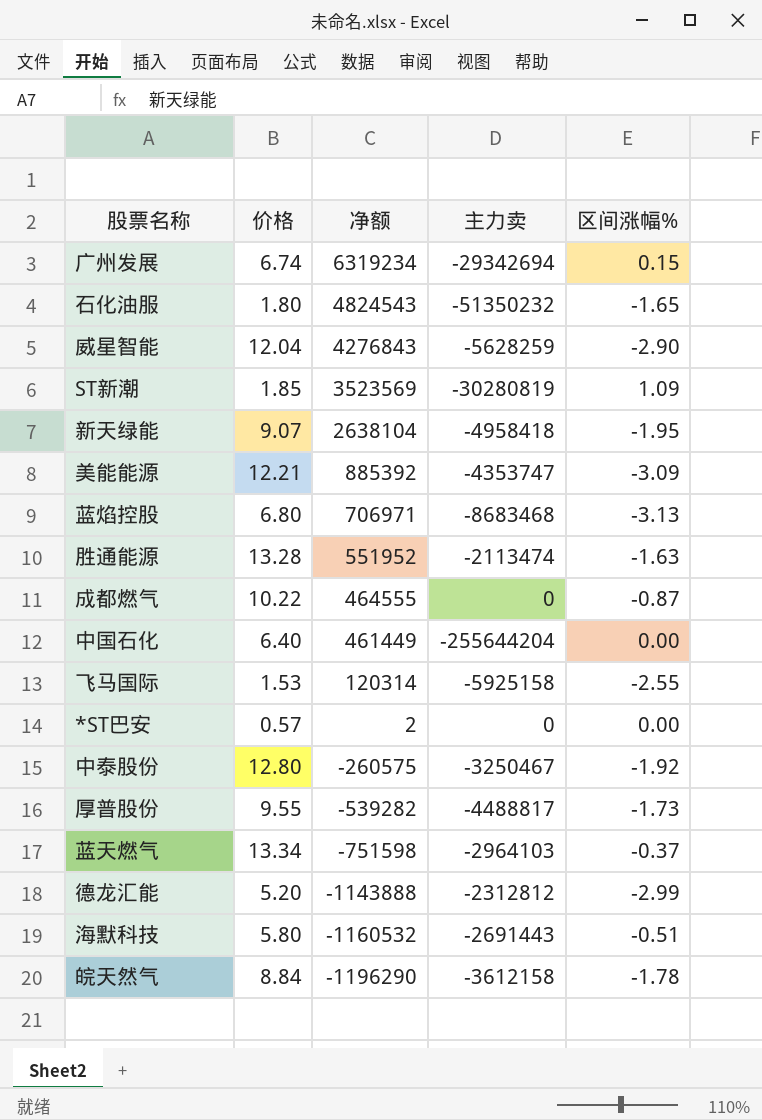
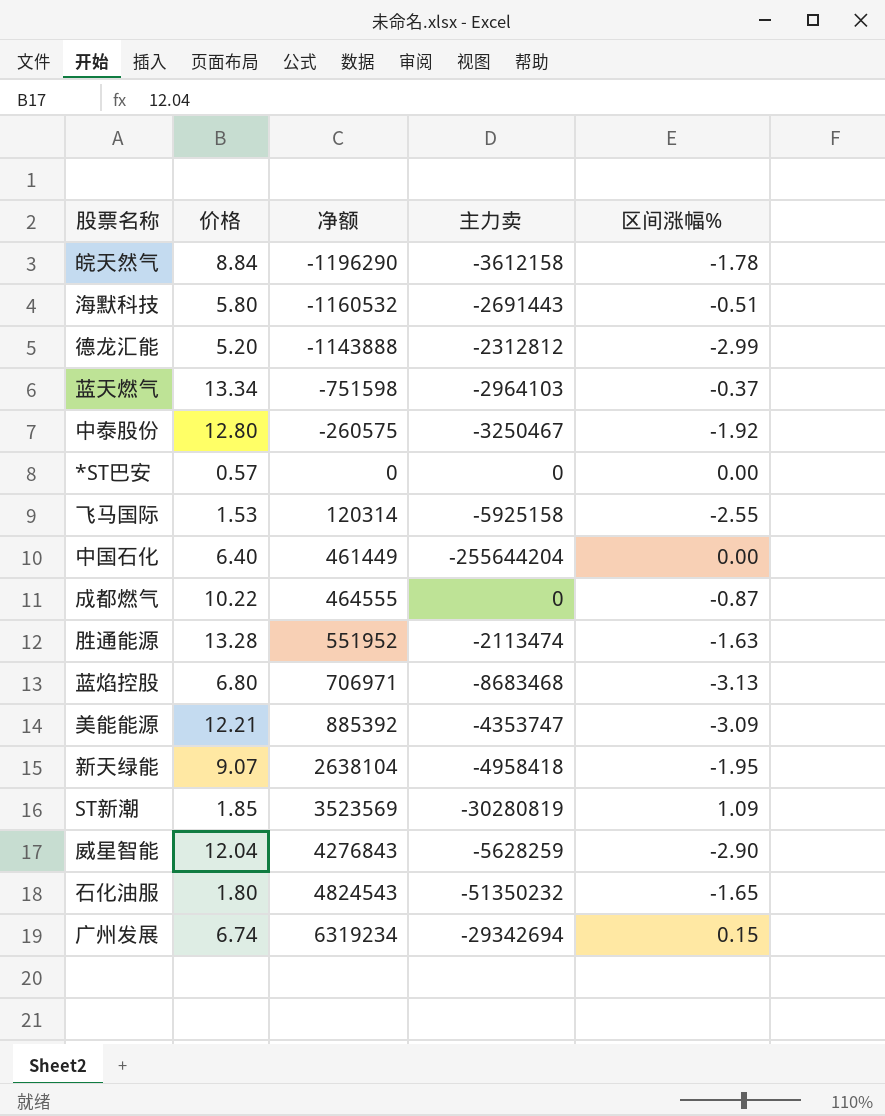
row order: 净额 descending -> 净额 ascending
row 厚普股份: 9.55 | -539282 | -4488817 | -1.73 -> none
*ST巴安 | 净额: 2 -> 0

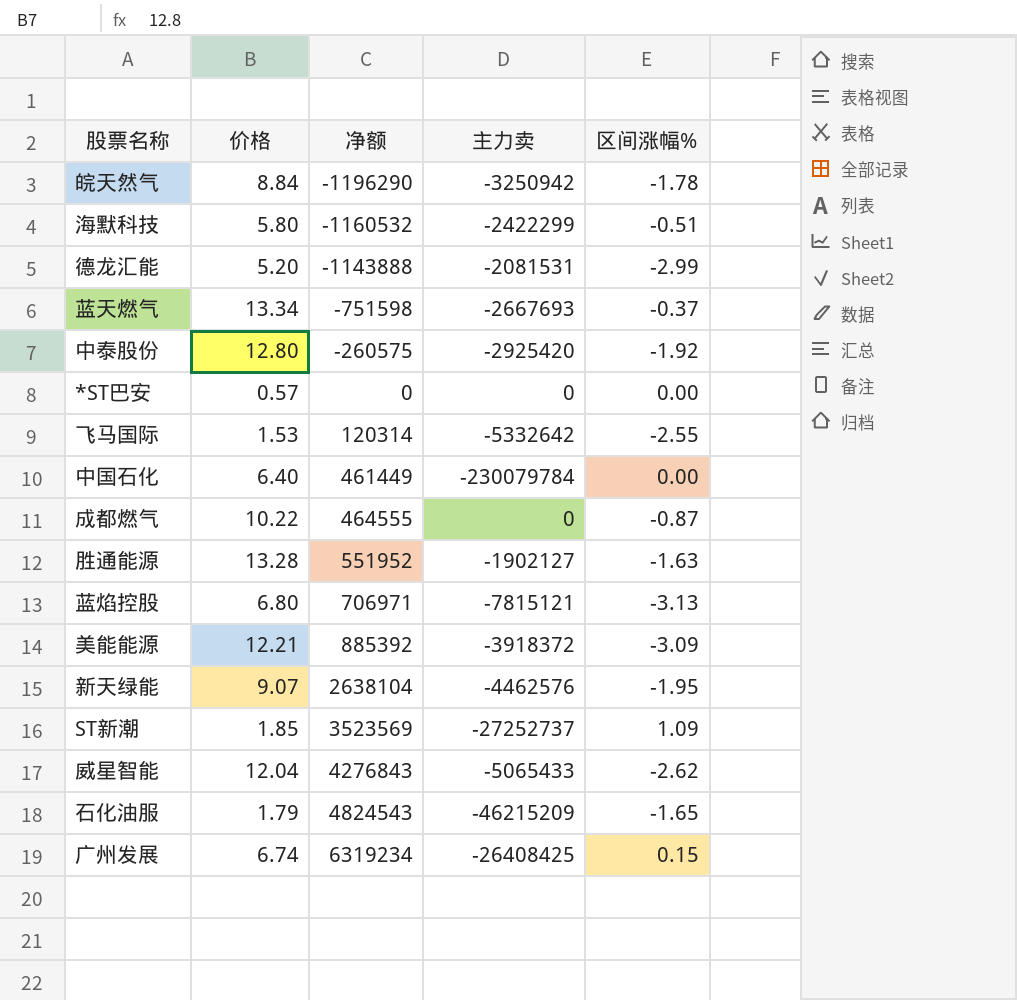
皖天然气 | 主力卖: -3612158 -> -3250942
海默科技 | 主力卖: -2691443 -> -2422299
德龙汇能 | 主力卖: -2312812 -> -2081531
蓝天燃气 | 主力卖: -2964103 -> -2667693
中泰股份 | 主力卖: -3250467 -> -2925420
飞马国际 | 主力卖: -5925158 -> -5332642
中国石化 | 主力卖: -255644204 -> -230079784
胜通能源 | 主力卖: -2113474 -> -1902127
蓝焰控股 | 主力卖: -8683468 -> -7815121
美能能源 | 主力卖: -4353747 -> -3918372
新天绿能 | 主力卖: -4958418 -> -4462576
ST新潮 | 主力卖: -30280819 -> -27252737
威星智能 | 主力卖: -5628259 -> -5065433
威星智能 | 区间涨幅%: -2.90 -> -2.62
石化油服 | 价格: 1.80 -> 1.79
石化油服 | 主力卖: -51350232 -> -46215209
广州发展 | 主力卖: -29342694 -> -26408425

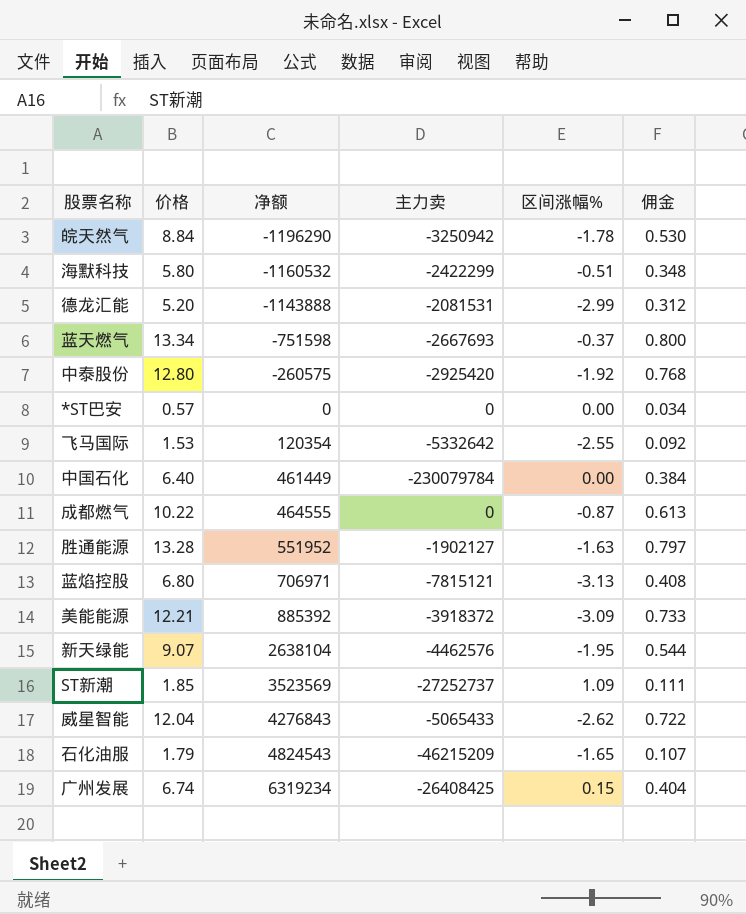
column 佣金 | formula: none -> [价格] * 0.06
飞马国际 | 净额: 120314 -> 120354

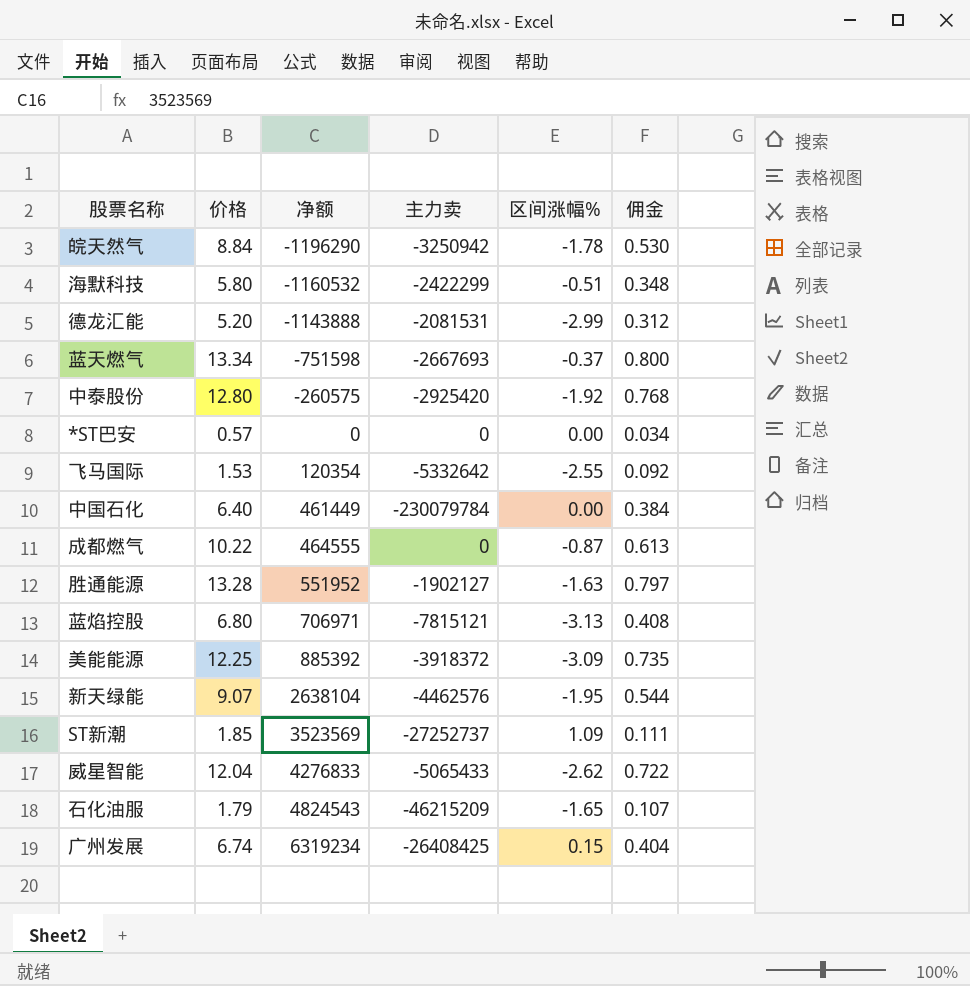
美能能源 | 价格: 12.21 -> 12.25
美能能源 | 佣金: 0.733 -> 0.735
威星智能 | 净额: 4276843 -> 4276833

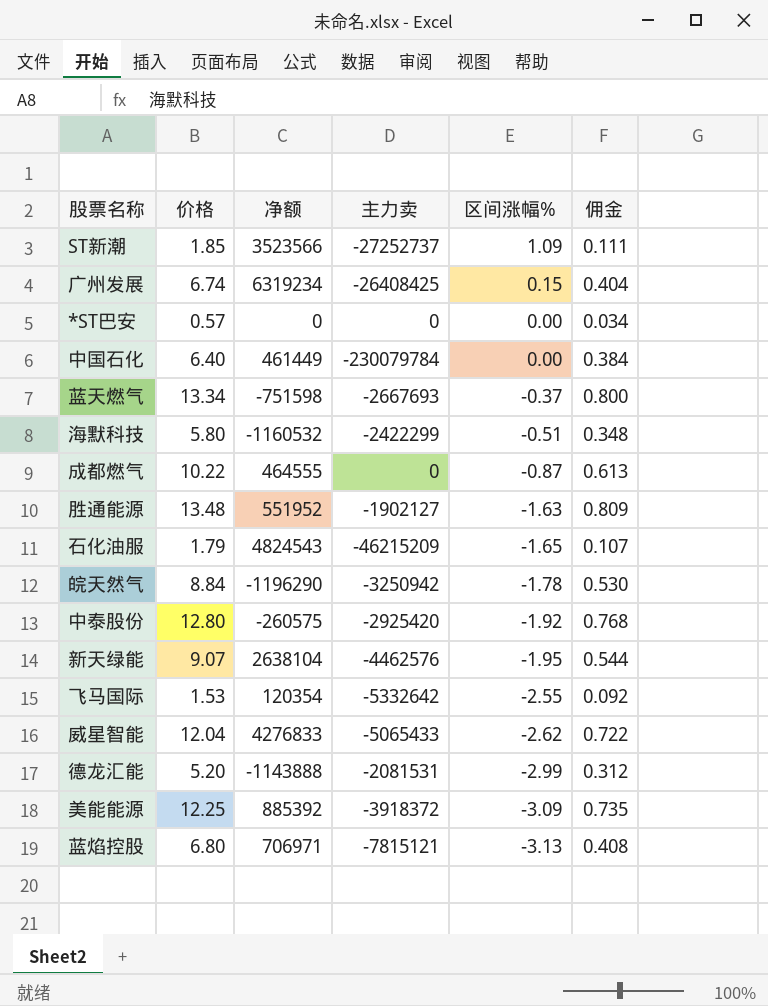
row order: 净额 ascending -> 区间涨幅% descending
ST新潮 | 净额: 3523569 -> 3523566
胜通能源 | 价格: 13.28 -> 13.48
胜通能源 | 佣金: 0.797 -> 0.809

